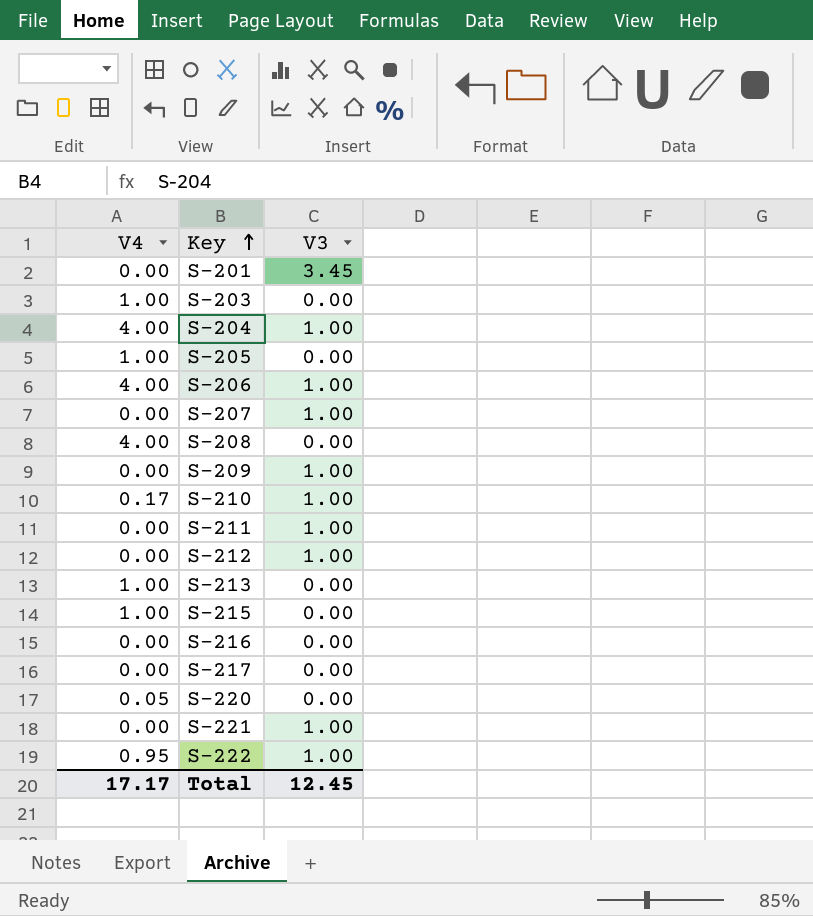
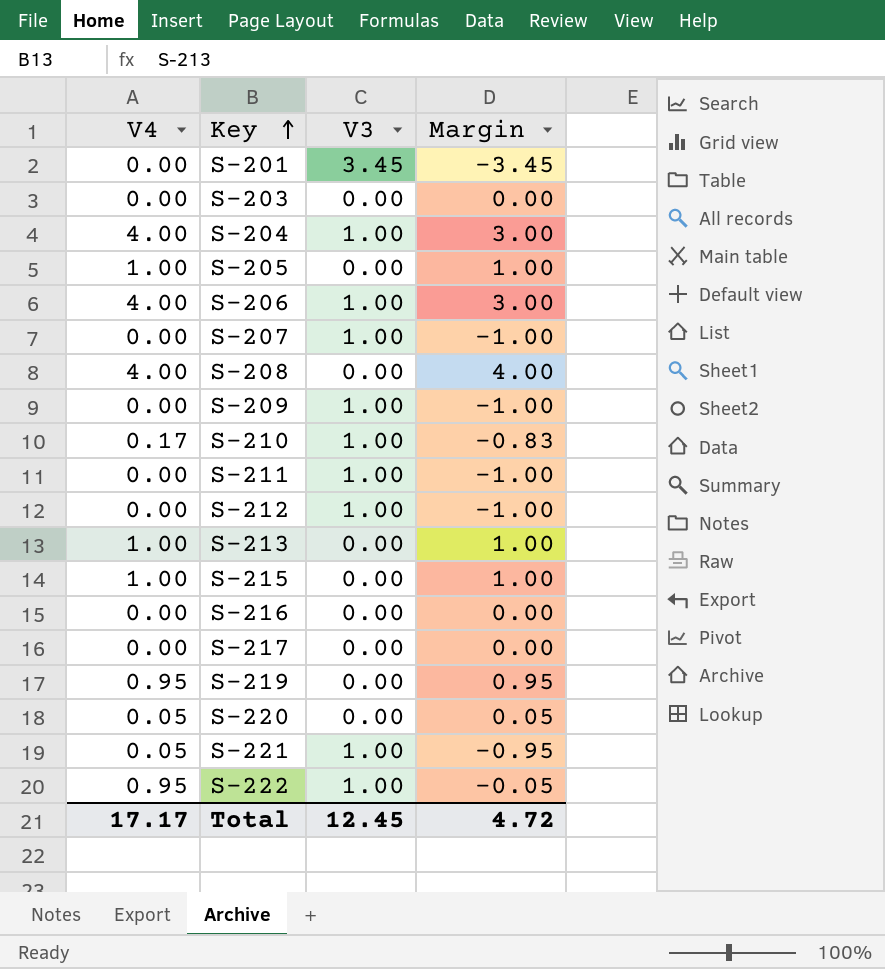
column Margin | formula: none -> [V4] - [V3]
S-203 | V4: 1.00 -> 0.00
row S-219: none -> 0.95 | 0.00 | 0.95
S-221 | V4: 0.00 -> 0.05

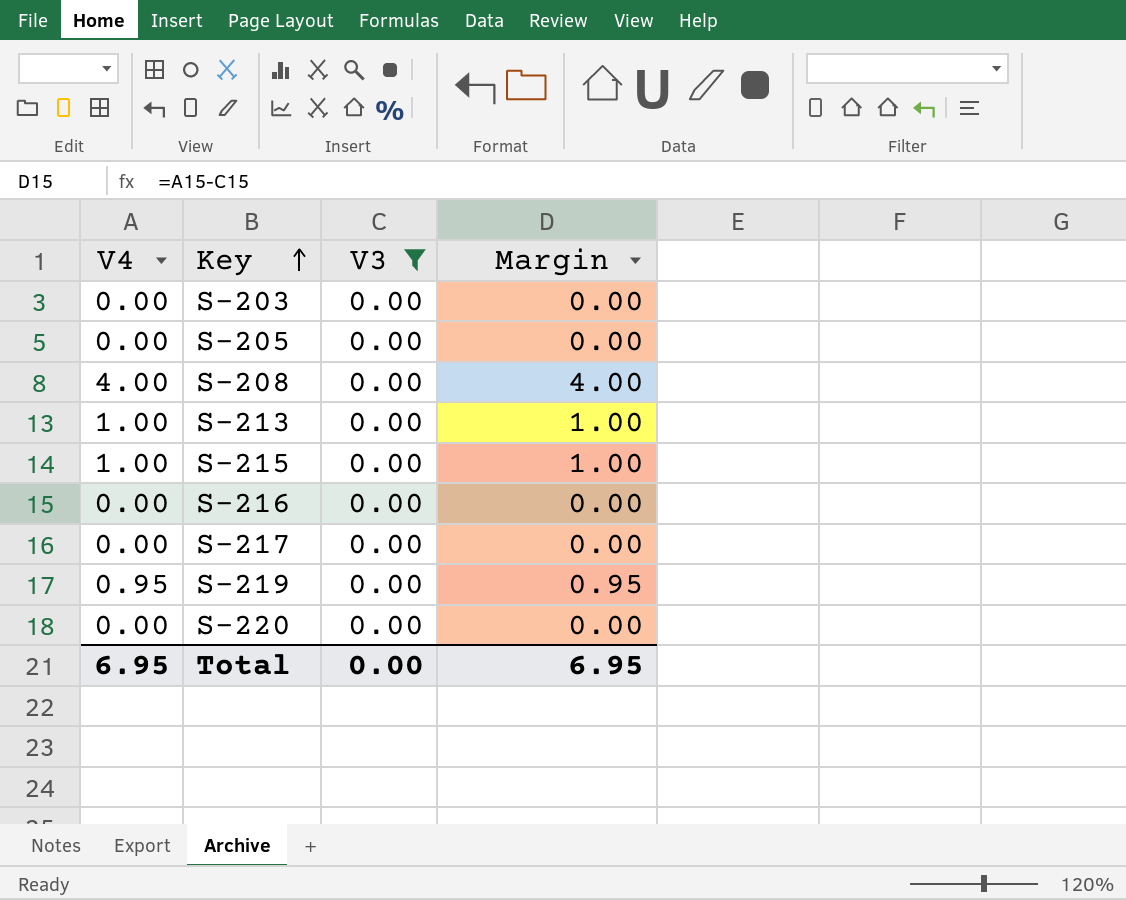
filter: none -> V3 = 0.00
S-205 | V4: 1.00 -> 0.00
S-205 | Margin: 1.00 -> 0.00
S-220 | V4: 0.05 -> 0.00
S-220 | Margin: 0.05 -> 0.00
Total | V4: 17.17 -> 6.95
Total | V3: 12.45 -> 0.00
Total | Margin: 4.72 -> 6.95

